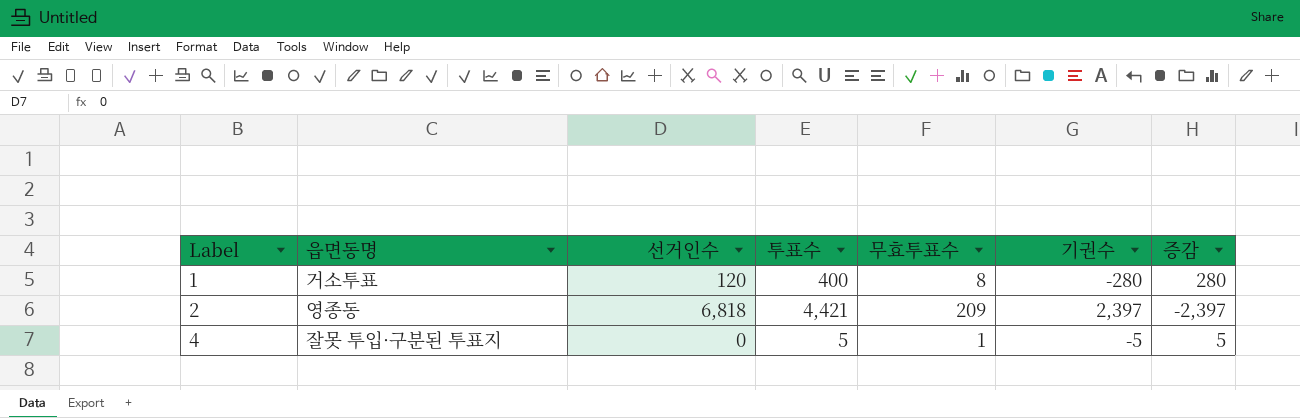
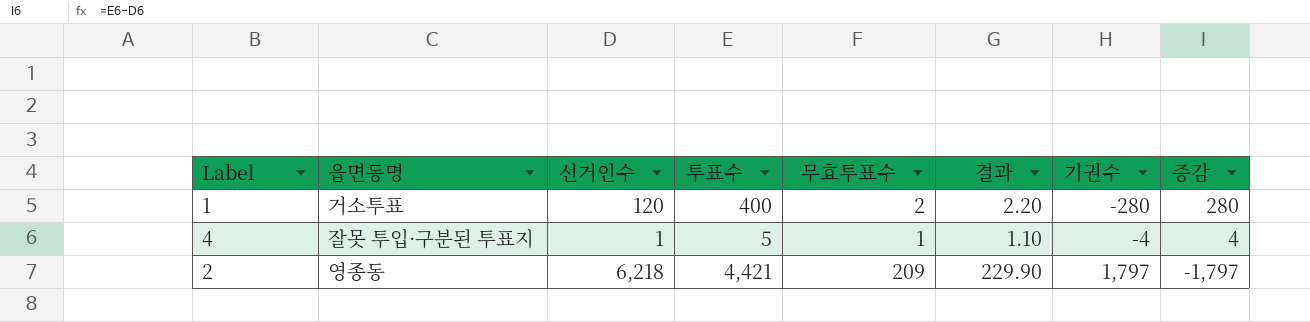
row order: Label ascending -> 기권수 ascending
column 결과 | formula: none -> [무효투표수] * 1.1
1 | 무효투표수: 8 -> 2
4 | 선거인수: 0 -> 1
4 | 기권수: -5 -> -4
4 | 증감: 5 -> 4
2 | 선거인수: 6,818 -> 6,218
2 | 기권수: 2,397 -> 1,797
2 | 증감: -2,397 -> -1,797

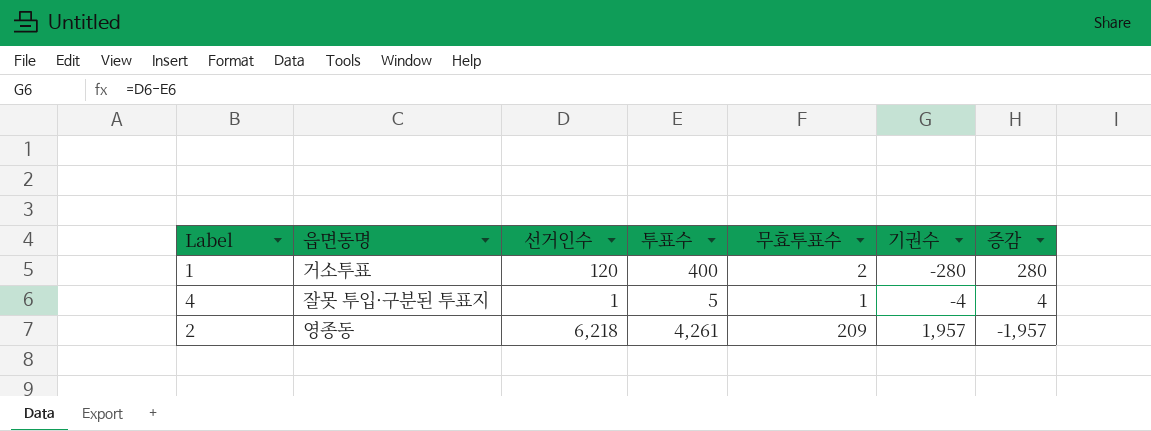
column 결과 | formula: [무효투표수] * 1.1 -> none
2 | 투표수: 4,421 -> 4,261
2 | 기권수: 1,797 -> 1,957
2 | 증감: -1,797 -> -1,957

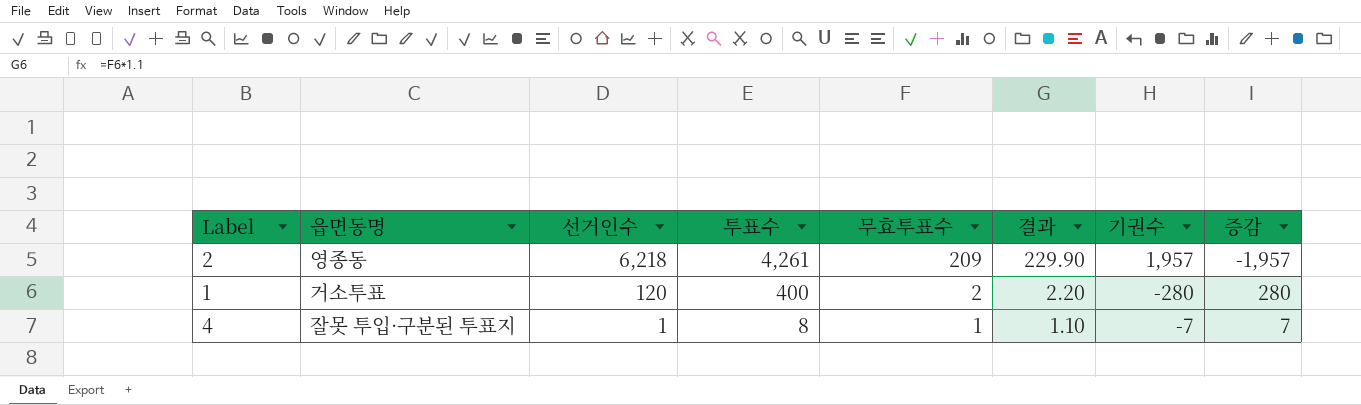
row order: 기권수 ascending -> 선거인수 descending
column 결과 | formula: none -> [무효투표수] * 1.1
4 | 투표수: 5 -> 8
4 | 기권수: -4 -> -7
4 | 증감: 4 -> 7

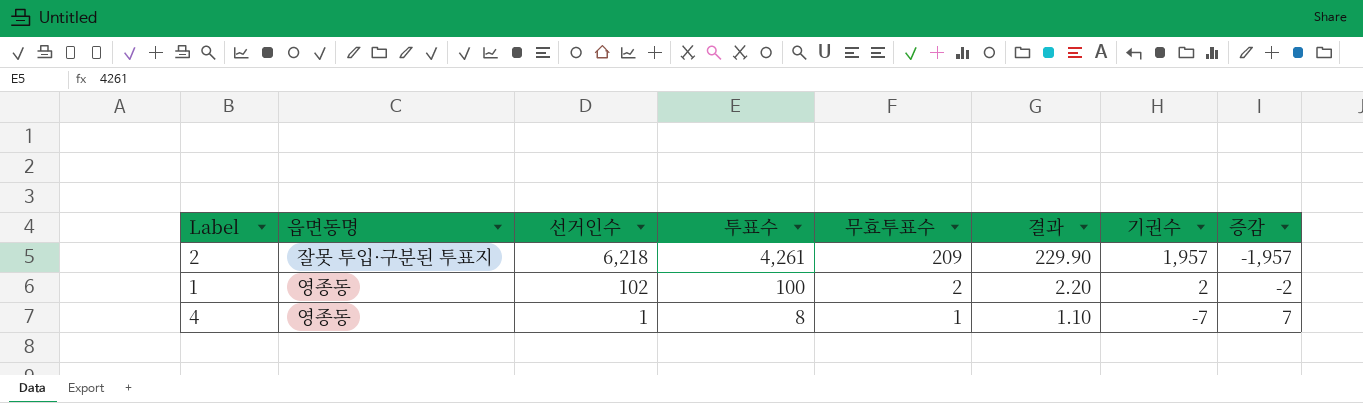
2 | 읍면동명: 영종동 -> 잘못 투입·구분된 투표지
1 | 읍면동명: 거소투표 -> 영종동
1 | 선거인수: 120 -> 102
1 | 투표수: 400 -> 100
1 | 기권수: -280 -> 2
1 | 증감: 280 -> -2
4 | 읍면동명: 잘못 투입·구분된 투표지 -> 영종동

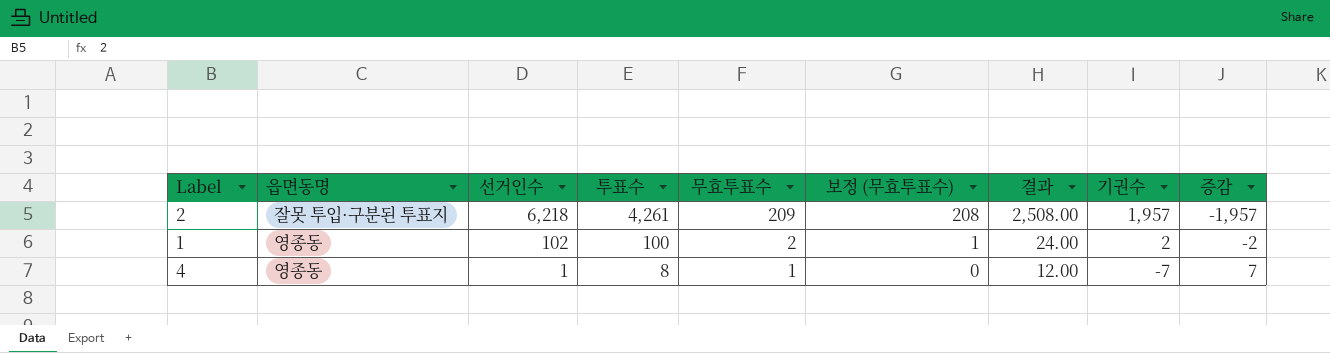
column 보정 (무효투표수) | formula: none -> [무효투표수] - 1
column 결과 | formula: [무효투표수] * 1.1 -> [무효투표수] * 12

